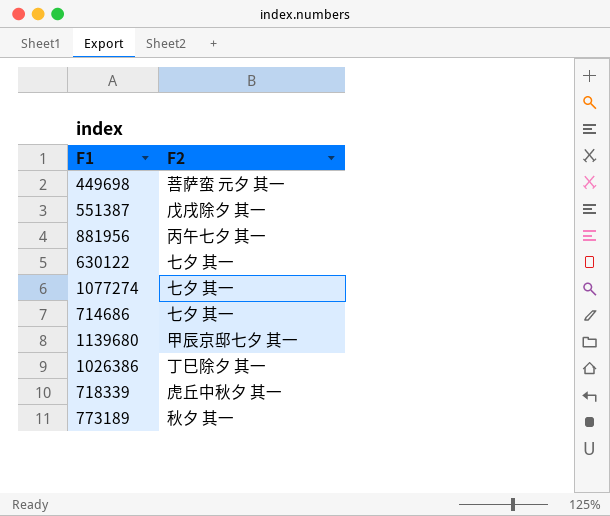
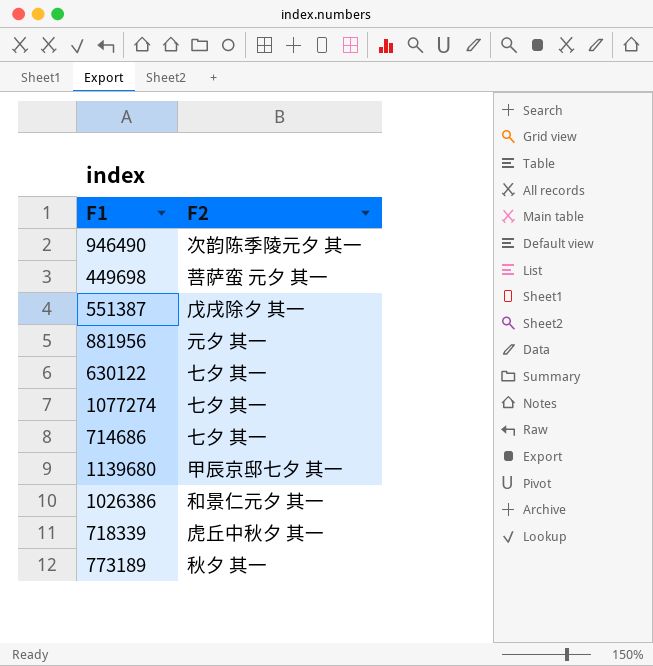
row 946490: none -> 次韵陈季陵元夕 其一
881956 | F2: 丙午七夕 其一 -> 元夕 其一
1026386 | F2: 丁巳除夕 其一 -> 和景仁元夕 其一

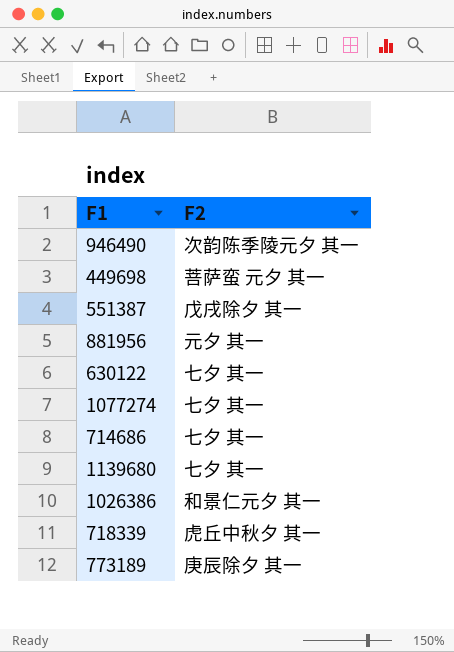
1139680 | F2: 甲辰京邸七夕 其一 -> 七夕 其一
773189 | F2: 秋夕 其一 -> 庚辰除夕 其一

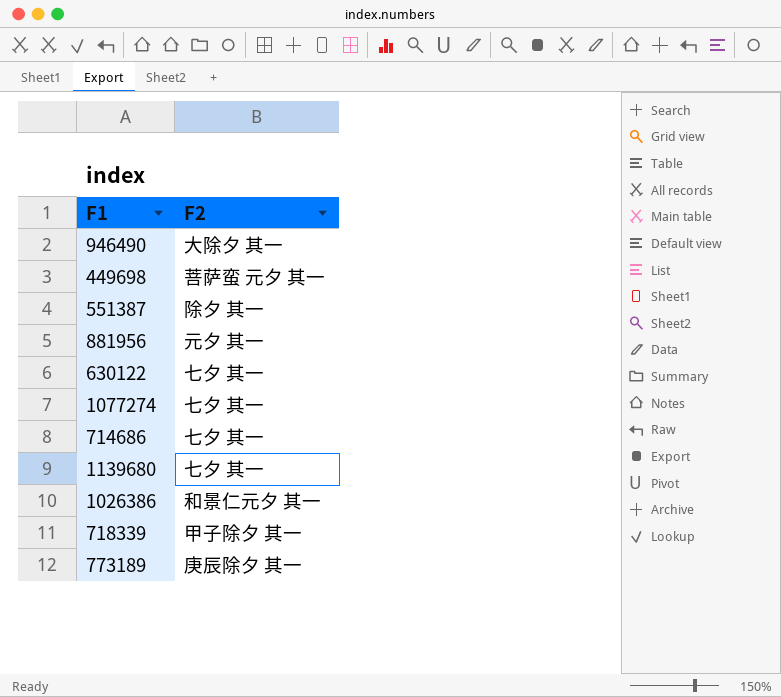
946490 | F2: 次韵陈季陵元夕 其一 -> 大除夕 其一
551387 | F2: 戊戌除夕 其一 -> 除夕 其一
718339 | F2: 虎丘中秋夕 其一 -> 甲子除夕 其一

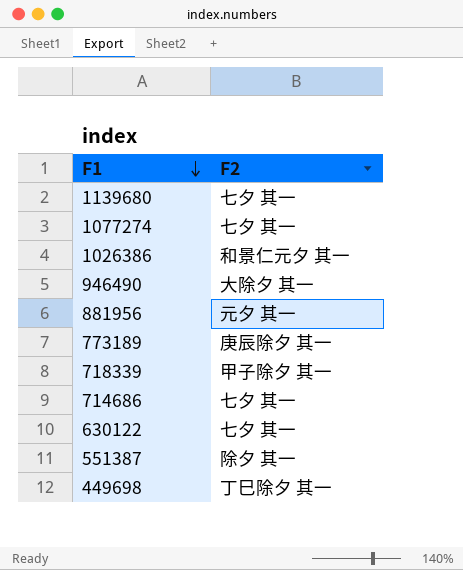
row order: none -> F1 descending
449698 | F2: 菩萨蛮 元夕 其一 -> 丁巳除夕 其一

